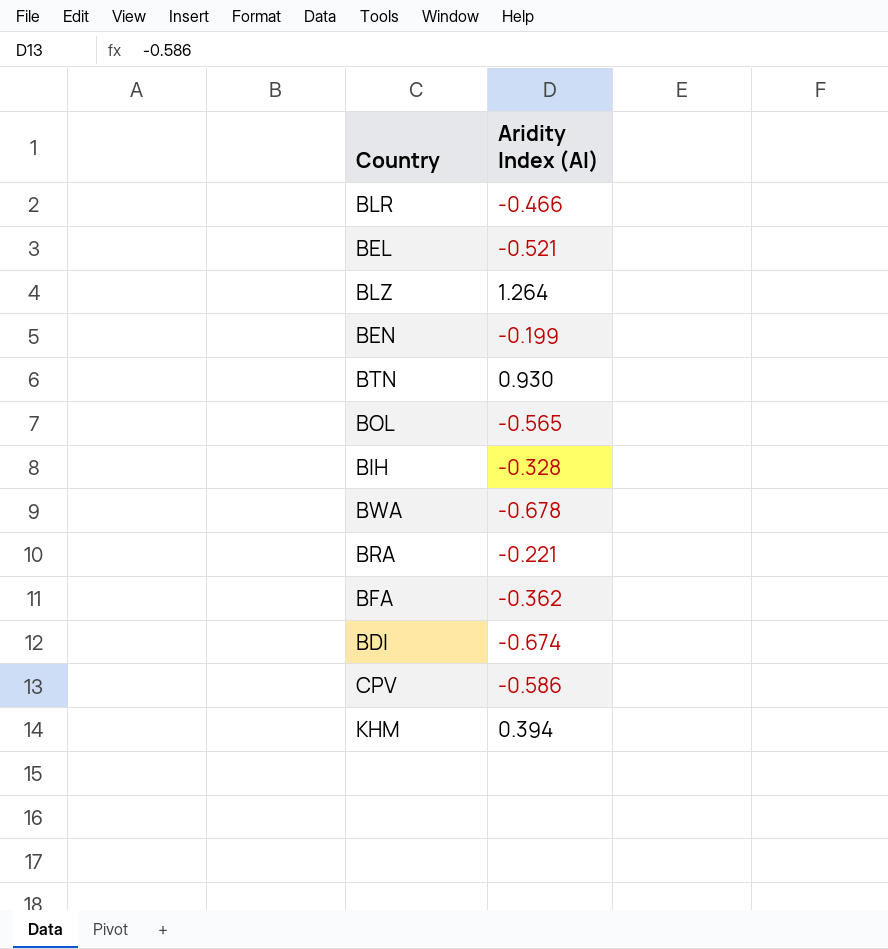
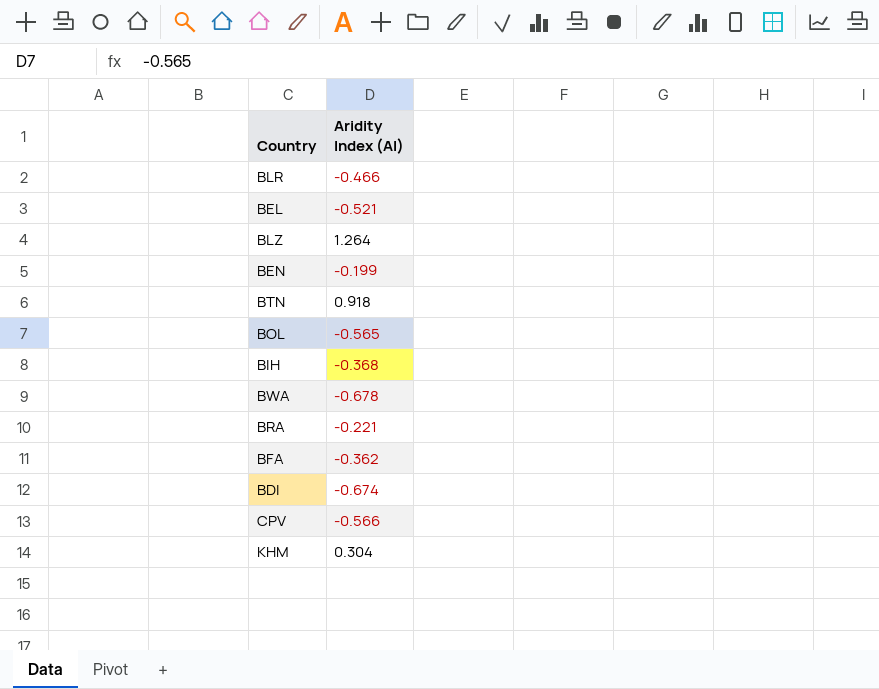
BTN | Aridity Index (AI): 0.930 -> 0.918
BIH | Aridity Index (AI): -0.328 -> -0.368
CPV | Aridity Index (AI): -0.586 -> -0.566
KHM | Aridity Index (AI): 0.394 -> 0.304

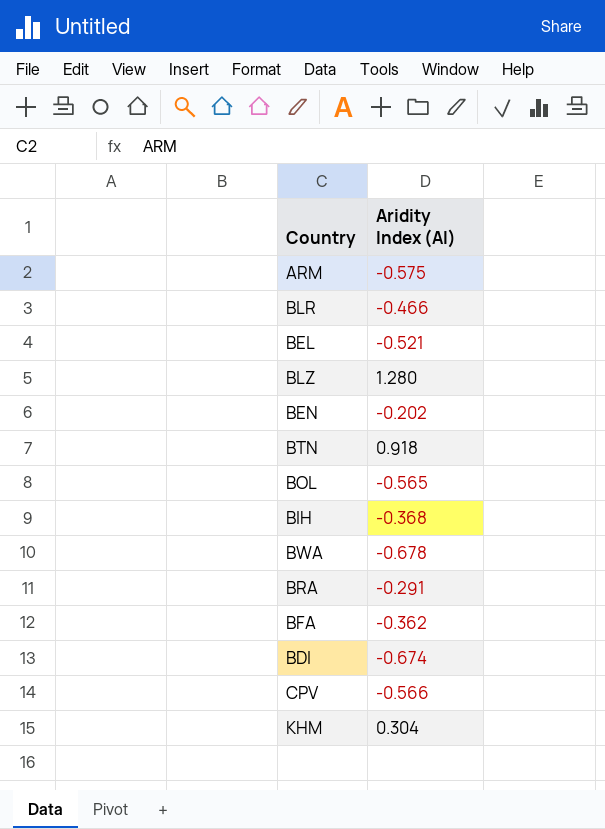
row ARM: none -> -0.575
BLZ | Aridity Index (AI): 1.264 -> 1.280
BEN | Aridity Index (AI): -0.199 -> -0.202
BRA | Aridity Index (AI): -0.221 -> -0.291

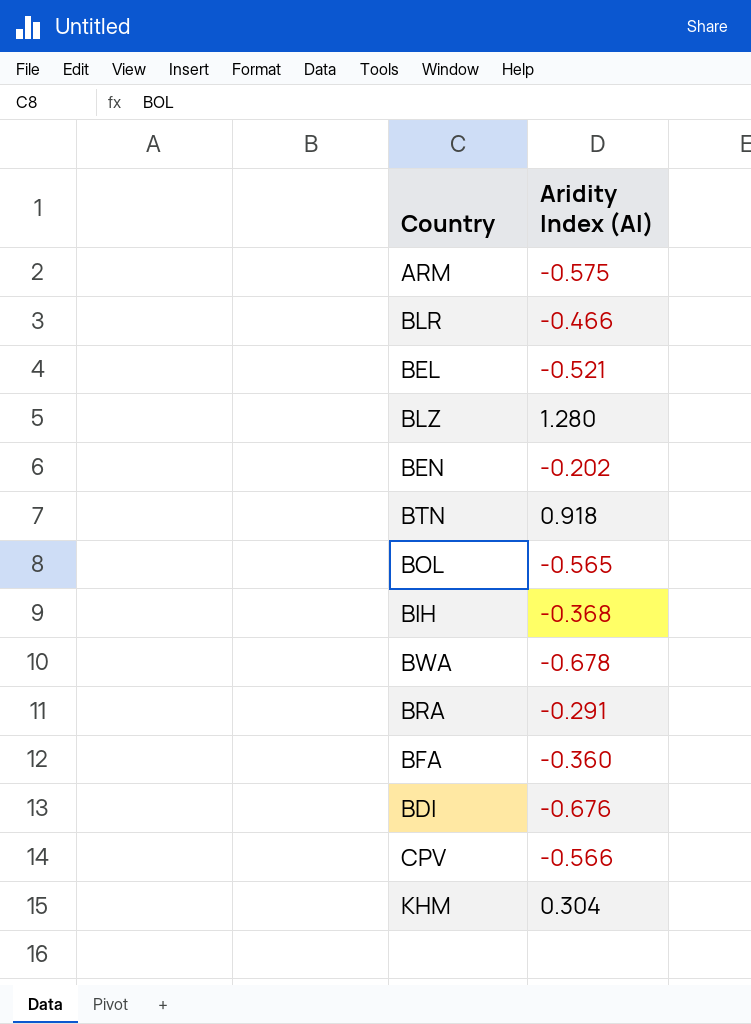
BFA | Aridity Index (AI): -0.362 -> -0.360
BDI | Aridity Index (AI): -0.674 -> -0.676

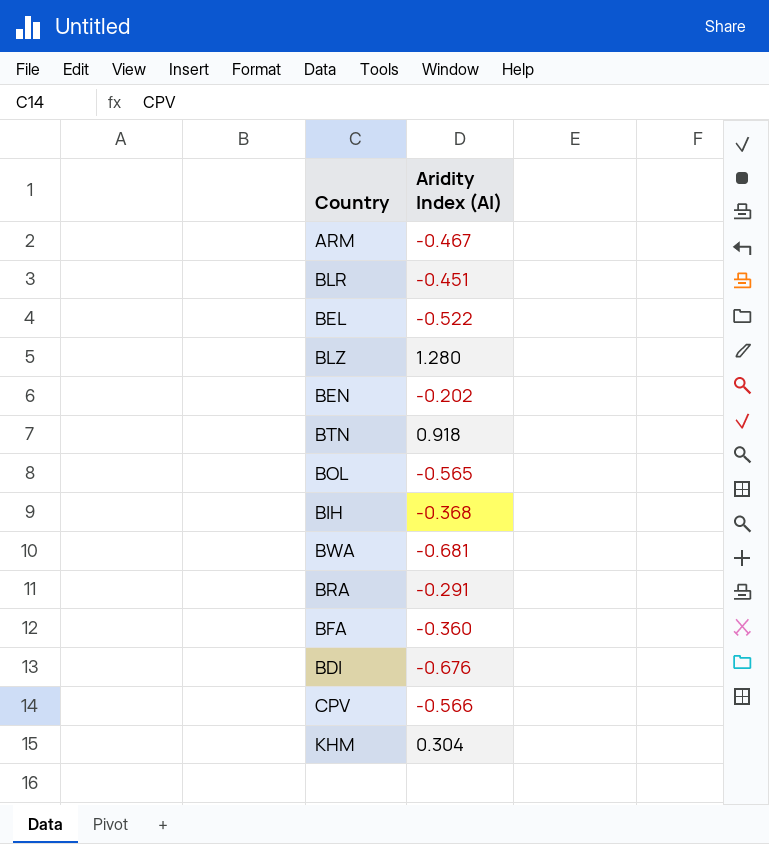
ARM | Aridity Index (AI): -0.575 -> -0.467
BLR | Aridity Index (AI): -0.466 -> -0.451
BEL | Aridity Index (AI): -0.521 -> -0.522
BWA | Aridity Index (AI): -0.678 -> -0.681

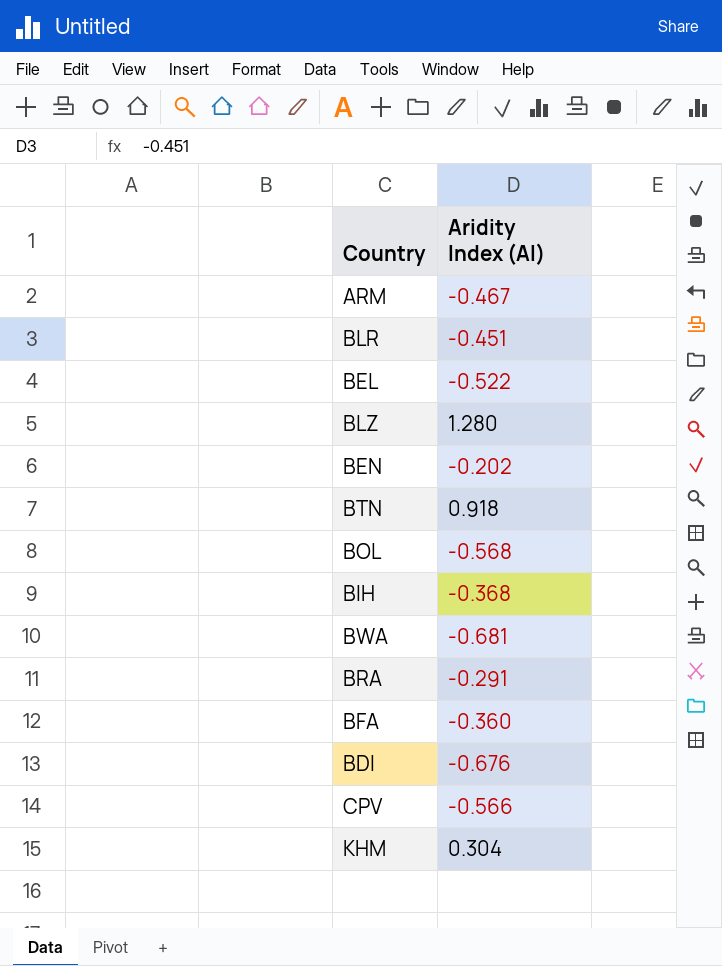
BOL | Aridity Index (AI): -0.565 -> -0.568

